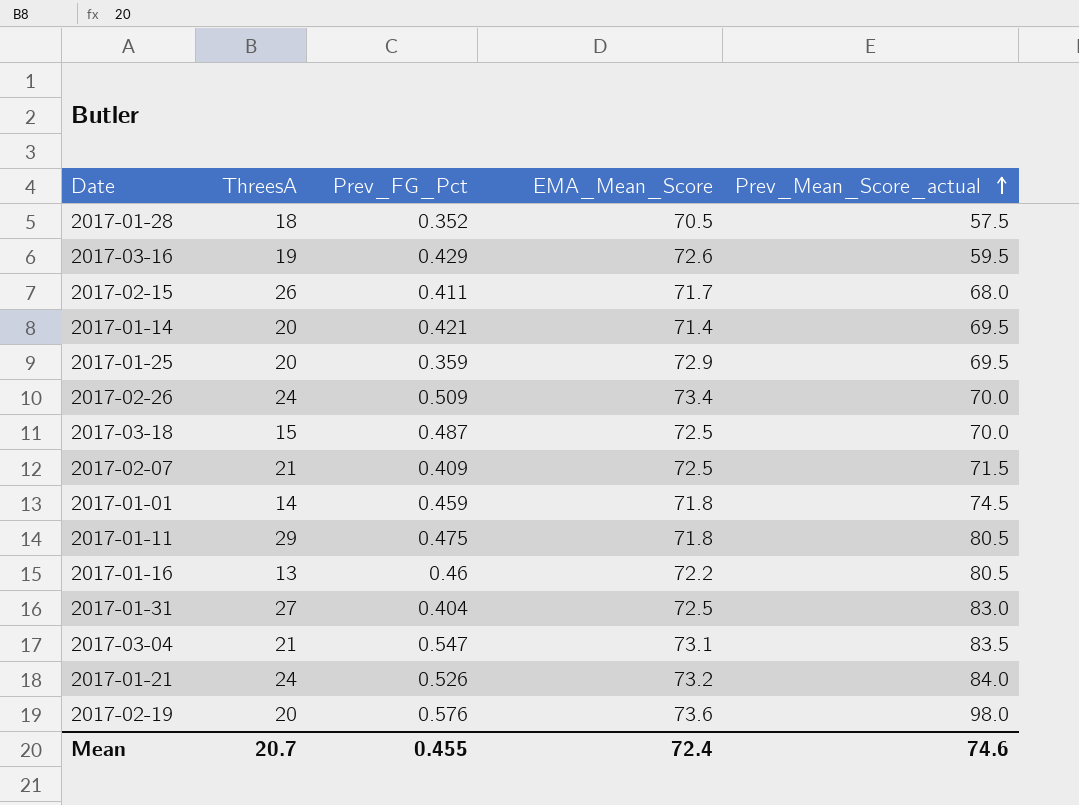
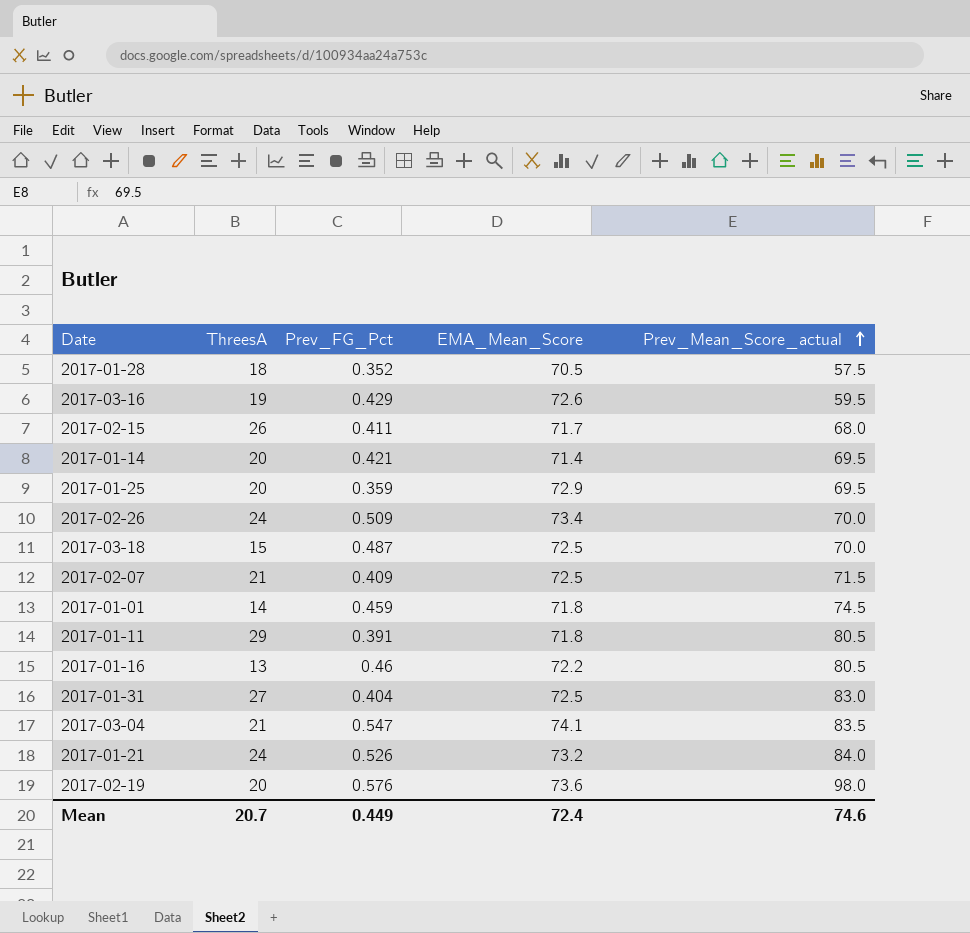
2017-01-11 | Prev_FG_Pct: 0.475 -> 0.391
2017-03-04 | EMA_Mean_Score: 73.1 -> 74.1
Mean | Prev_FG_Pct: 0.455 -> 0.449

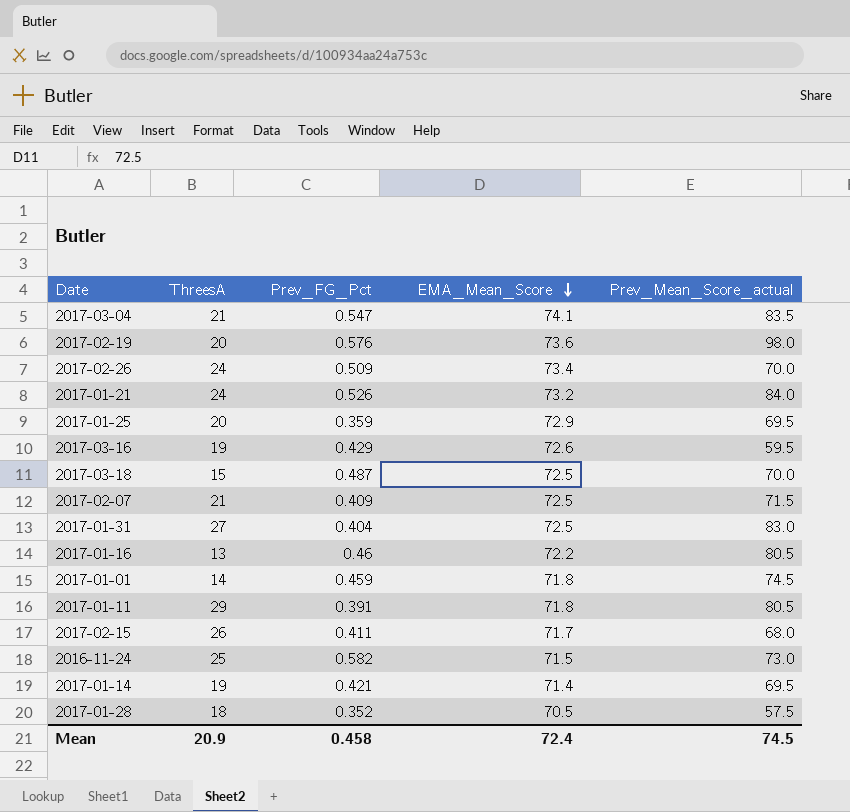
row order: Prev_Mean_Score_actual ascending -> EMA_Mean_Score descending
row 2016-11-24: none -> 25 | 0.582 | 71.5 | 73.0
2017-01-14 | ThreesA: 20 -> 19
Mean | ThreesA: 20.7 -> 20.9
Mean | Prev_FG_Pct: 0.449 -> 0.458
Mean | Prev_Mean_Score_actual: 74.6 -> 74.5

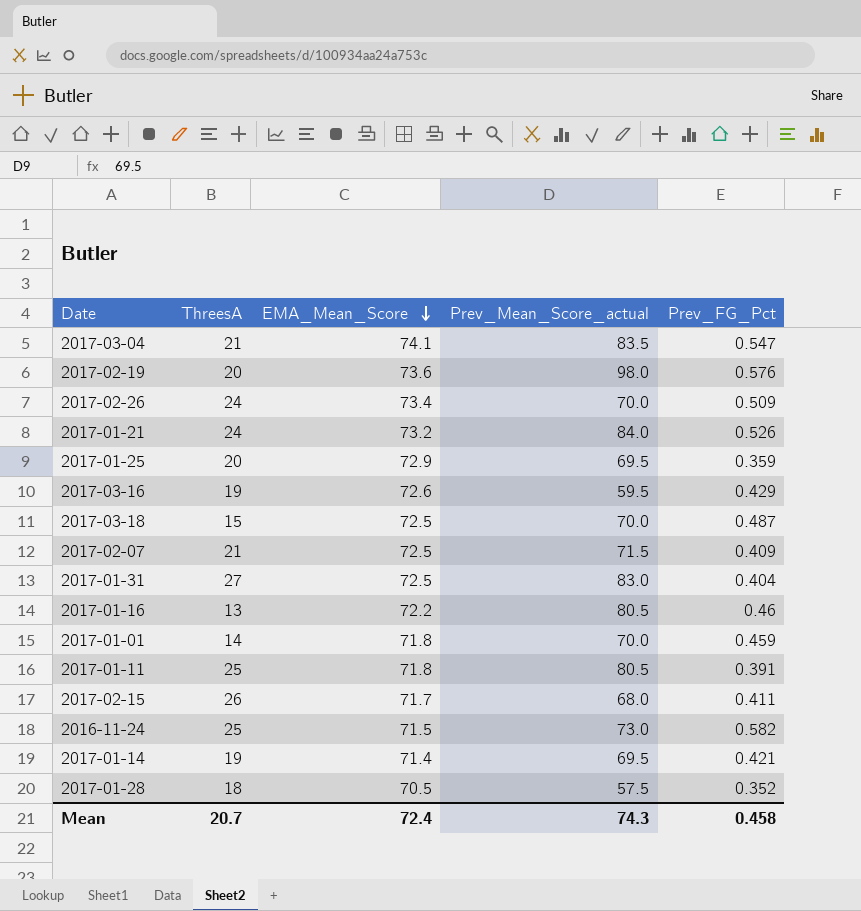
column Prev_FG_Pct | position: 3 -> 5
2017-01-01 | Prev_Mean_Score_actual: 74.5 -> 70.0
2017-01-11 | ThreesA: 29 -> 25
Mean | ThreesA: 20.9 -> 20.7
Mean | Prev_Mean_Score_actual: 74.5 -> 74.3

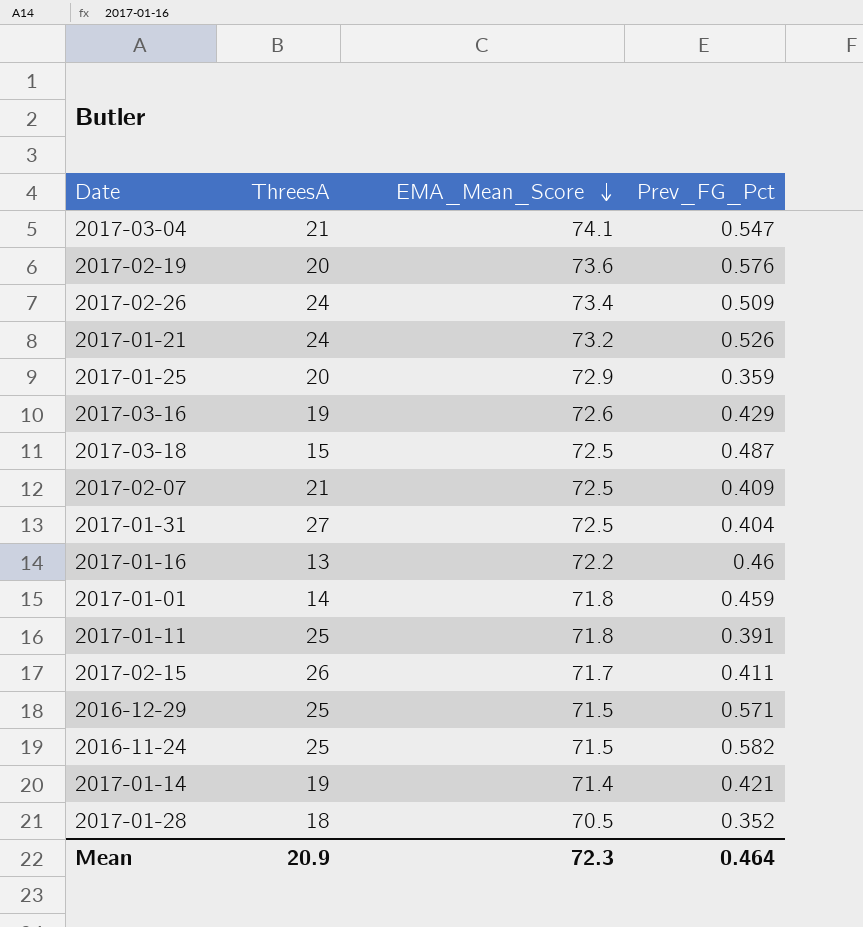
column Prev_Mean_Score_actual | position: 4 -> none
row 2016-12-29: none -> 25 | 71.5 | 0.571
Mean | ThreesA: 20.7 -> 20.9
Mean | EMA_Mean_Score: 72.4 -> 72.3
Mean | Prev_FG_Pct: 0.458 -> 0.464

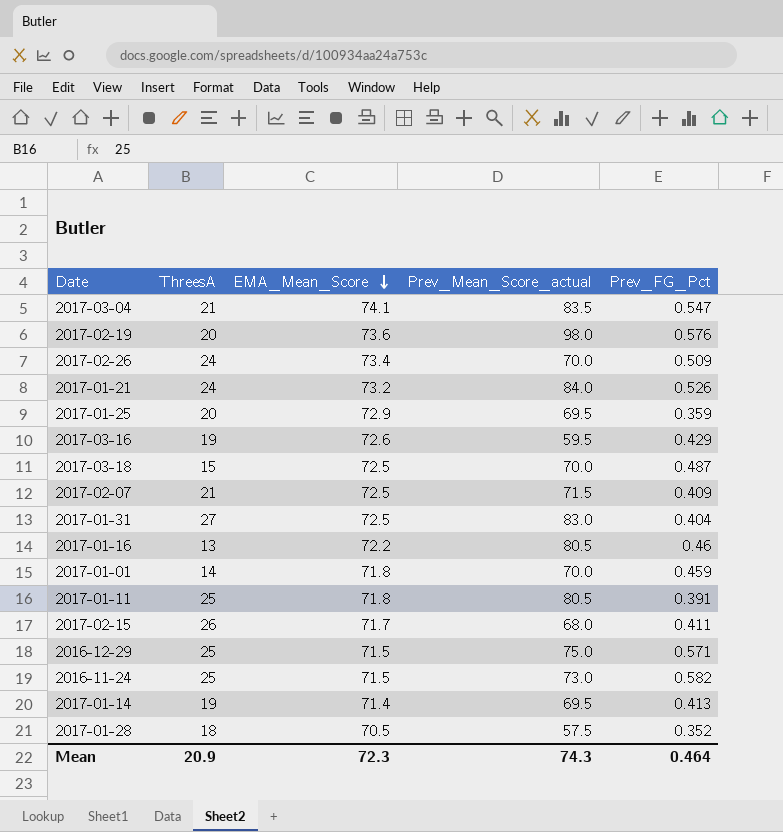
column Prev_Mean_Score_actual | position: none -> 4
2017-01-14 | Prev_FG_Pct: 0.421 -> 0.413

